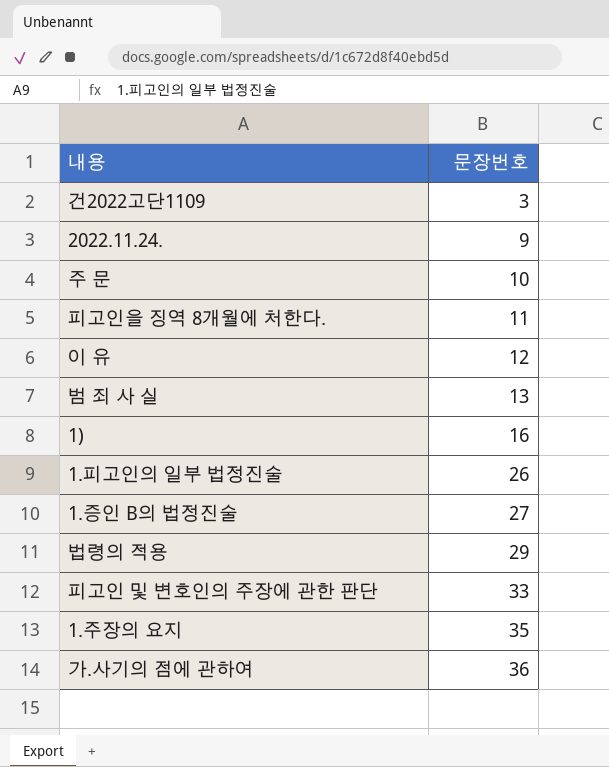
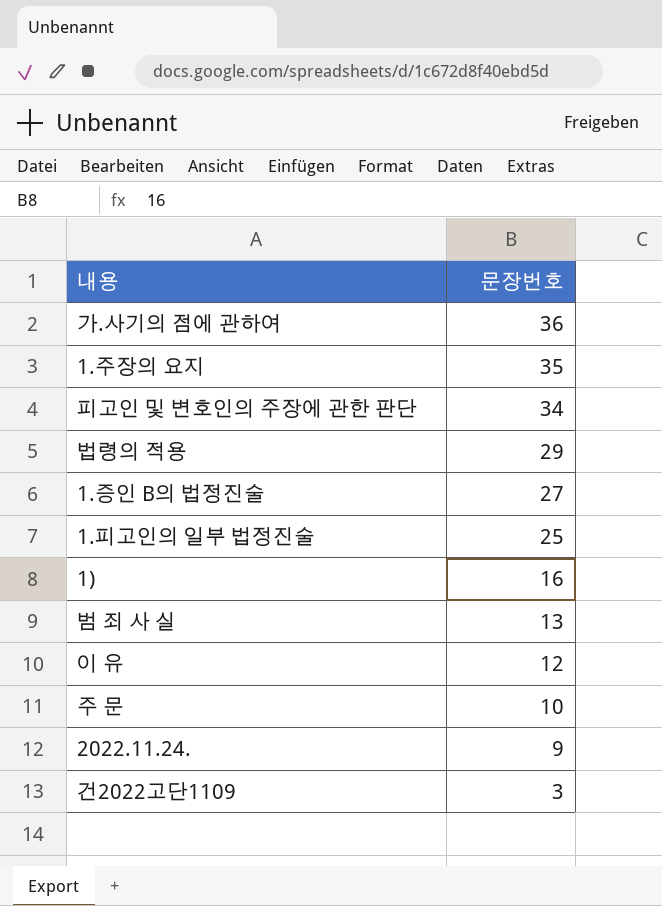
row order: 문장번호 ascending -> 문장번호 descending
row 피고인을 징역 8개월에 처한다.: 11 -> none
피고인 및 변호인의 주장에 관한 판단 | 문장번호: 33 -> 34
1.피고인의 일부 법정진술 | 문장번호: 26 -> 25

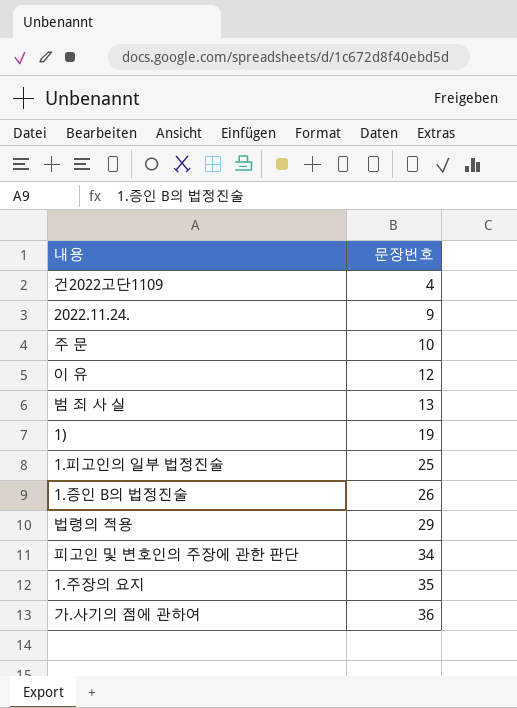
row order: 문장번호 descending -> 문장번호 ascending
건2022고단1109 | 문장번호: 3 -> 4
1) | 문장번호: 16 -> 19
1.증인 B의 법정진술 | 문장번호: 27 -> 26

